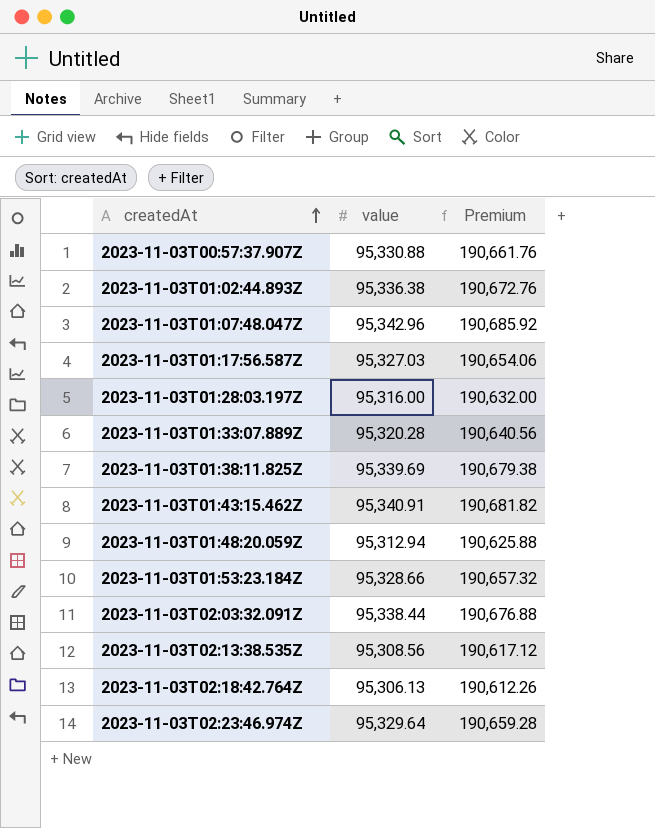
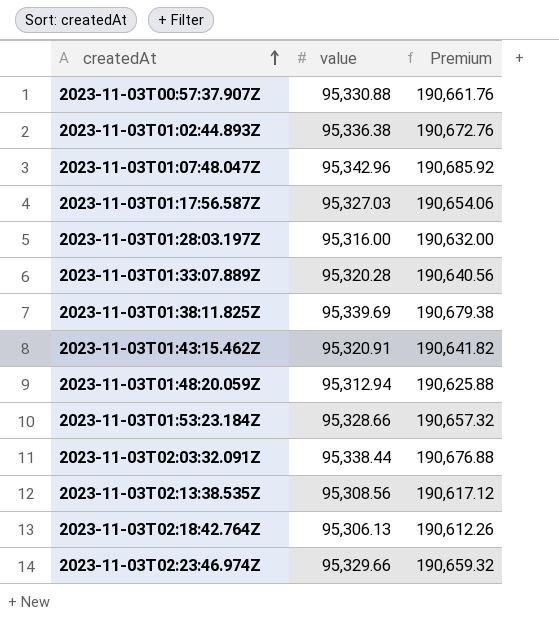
2023-11-03T01:43:15.462Z | value: 95,340.91 -> 95,320.91
2023-11-03T01:43:15.462Z | Premium: 190,681.82 -> 190,641.82
2023-11-03T02:23:46.974Z | value: 95,329.64 -> 95,329.66
2023-11-03T02:23:46.974Z | Premium: 190,659.28 -> 190,659.32

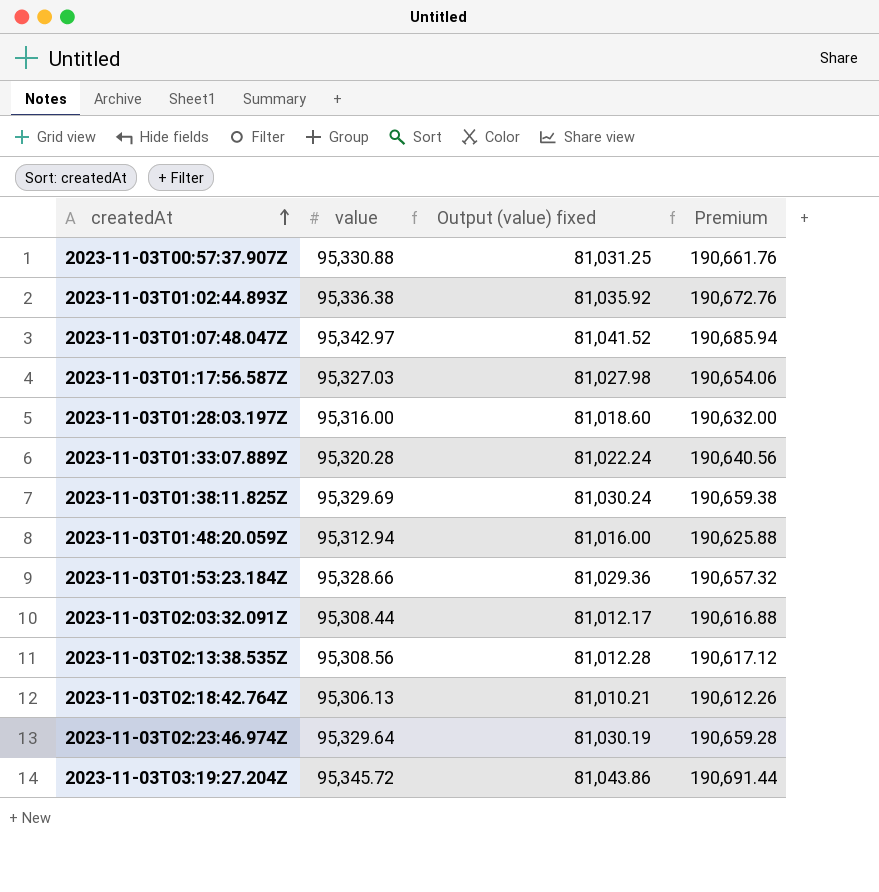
column Output (value) fixed | formula: none -> [value] * 0.85
row 2023-11-03T01:43:15.462Z: 95,320.91 | 190,641.82 -> none
2023-11-03T01:07:48.047Z | value: 95,342.96 -> 95,342.97
2023-11-03T01:07:48.047Z | Premium: 190,685.92 -> 190,685.94
2023-11-03T01:38:11.825Z | value: 95,339.69 -> 95,329.69
2023-11-03T01:38:11.825Z | Premium: 190,679.38 -> 190,659.38
2023-11-03T02:03:32.091Z | value: 95,338.44 -> 95,308.44
2023-11-03T02:03:32.091Z | Premium: 190,676.88 -> 190,616.88
2023-11-03T02:23:46.974Z | value: 95,329.66 -> 95,329.64
2023-11-03T02:23:46.974Z | Premium: 190,659.32 -> 190,659.28
row 2023-11-03T03:19:27.204Z: none -> 95,345.72 | 81,043.86 | 190,691.44

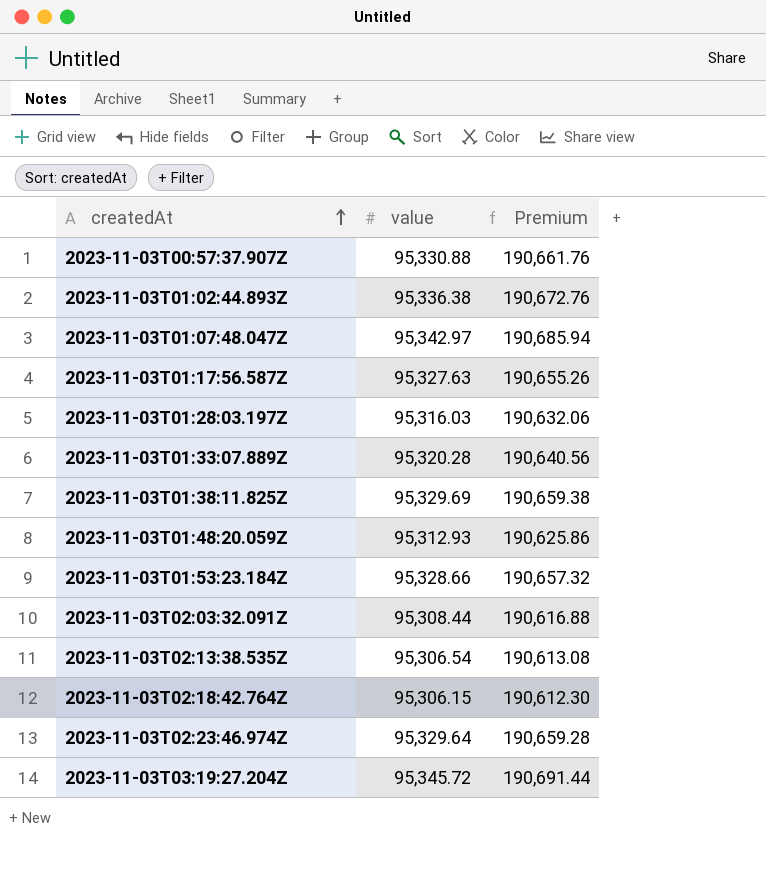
column Output (value) fixed | formula: [value] * 0.85 -> none
2023-11-03T01:17:56.587Z | value: 95,327.03 -> 95,327.63
2023-11-03T01:17:56.587Z | Premium: 190,654.06 -> 190,655.26
2023-11-03T01:28:03.197Z | value: 95,316.00 -> 95,316.03
2023-11-03T01:28:03.197Z | Premium: 190,632.00 -> 190,632.06
2023-11-03T01:48:20.059Z | value: 95,312.94 -> 95,312.93
2023-11-03T01:48:20.059Z | Premium: 190,625.88 -> 190,625.86
2023-11-03T02:13:38.535Z | value: 95,308.56 -> 95,306.54
2023-11-03T02:13:38.535Z | Premium: 190,617.12 -> 190,613.08
2023-11-03T02:18:42.764Z | value: 95,306.13 -> 95,306.15
2023-11-03T02:18:42.764Z | Premium: 190,612.26 -> 190,612.30

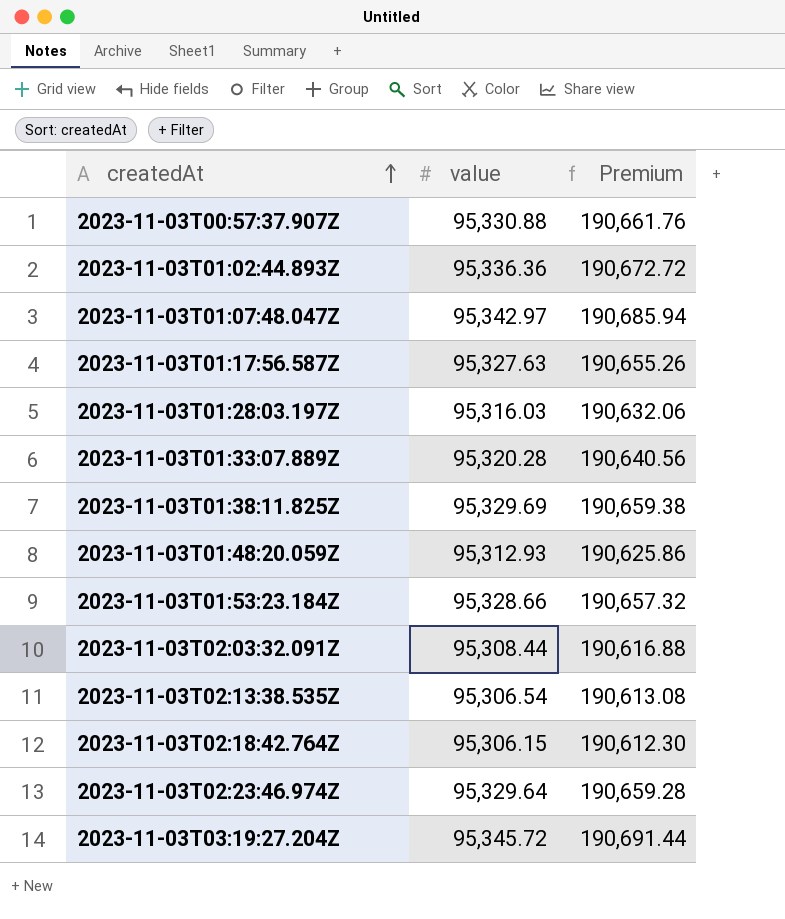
2023-11-03T01:02:44.893Z | value: 95,336.38 -> 95,336.36
2023-11-03T01:02:44.893Z | Premium: 190,672.76 -> 190,672.72

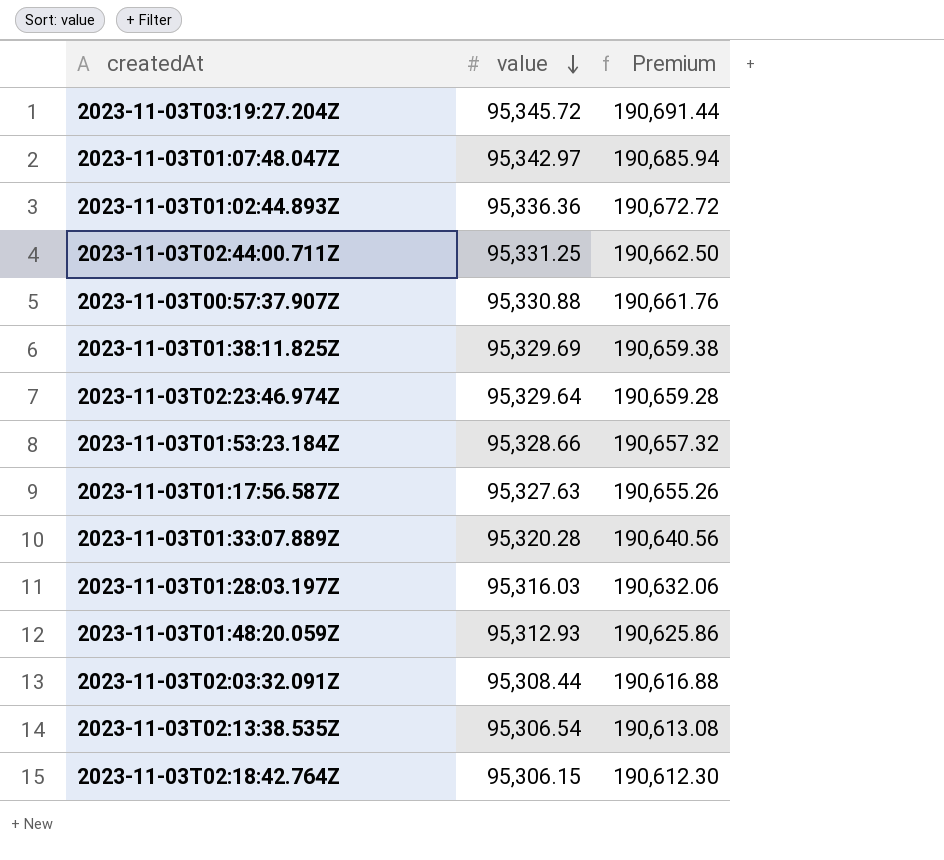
row order: createdAt ascending -> value descending
row 2023-11-03T02:44:00.711Z: none -> 95,331.25 | 190,662.50

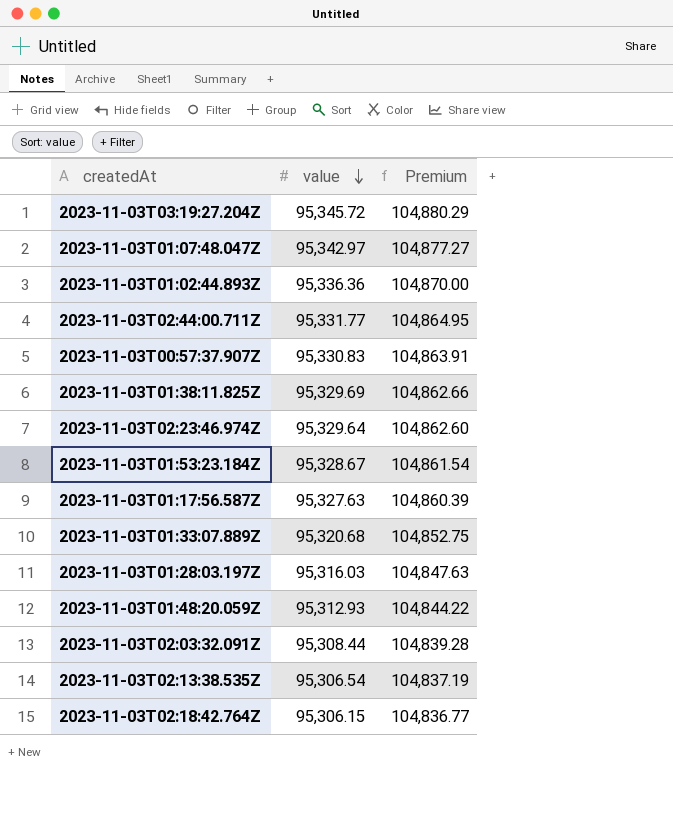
column Premium | formula: [value] * 2 -> [value] * 1.1
2023-11-03T02:44:00.711Z | value: 95,331.25 -> 95,331.77
2023-11-03T00:57:37.907Z | value: 95,330.88 -> 95,330.83
2023-11-03T01:53:23.184Z | value: 95,328.66 -> 95,328.67
2023-11-03T01:33:07.889Z | value: 95,320.28 -> 95,320.68

